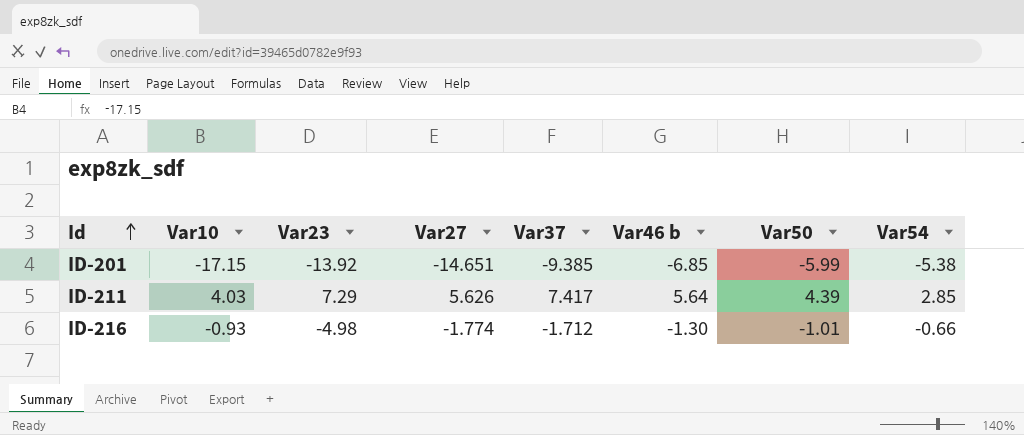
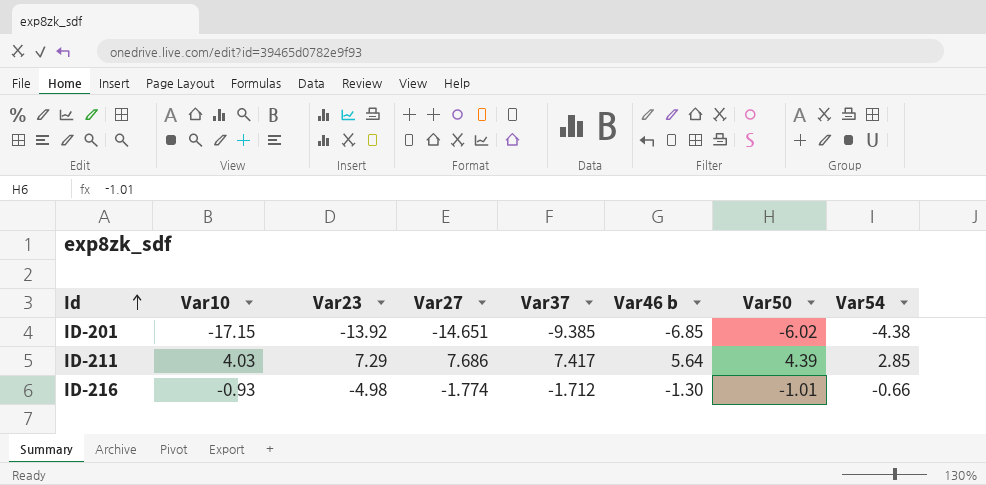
ID-201 | Var50: -5.99 -> -6.02
ID-201 | Var54: -5.38 -> -4.38
ID-211 | Var27: 5.626 -> 7.686

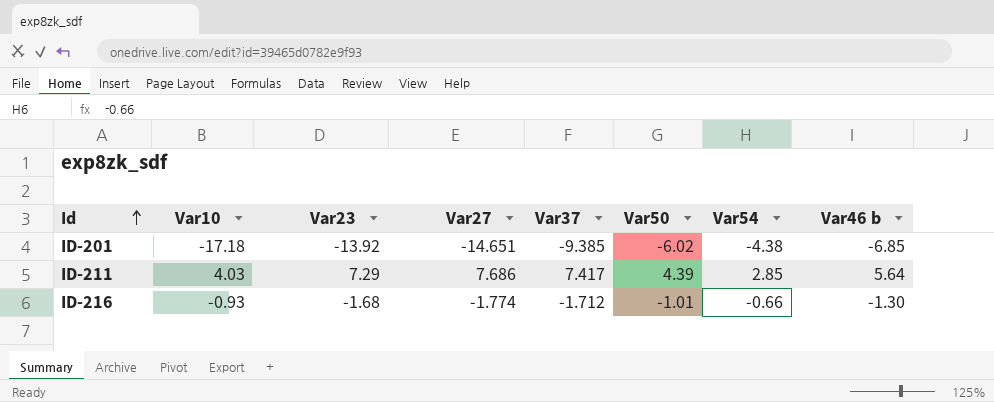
column Var46 b | position: 6 -> 8
ID-201 | Var10: -17.15 -> -17.18
ID-216 | Var23: -4.98 -> -1.68

